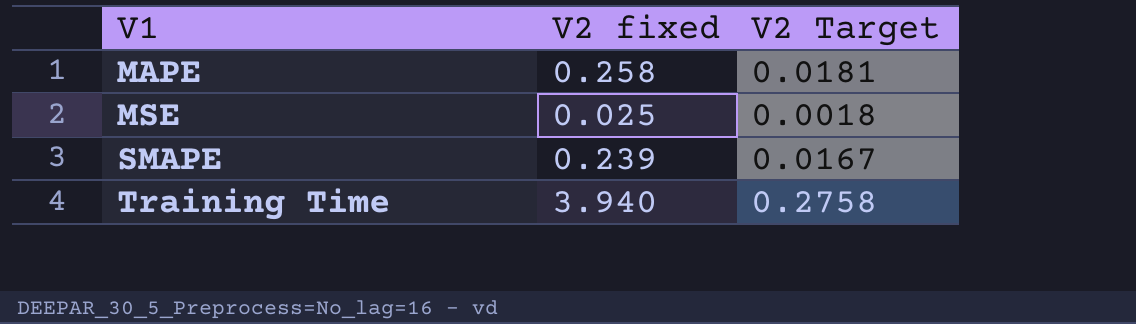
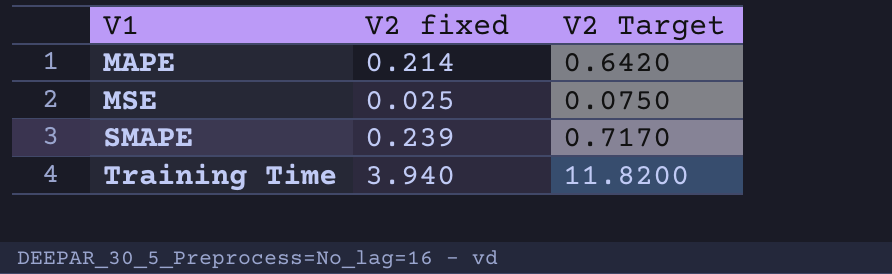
column V2 Target | formula: [V2 fixed] * 0.07 -> [V2 fixed] * 3
MAPE | V2 fixed: 0.258 -> 0.214

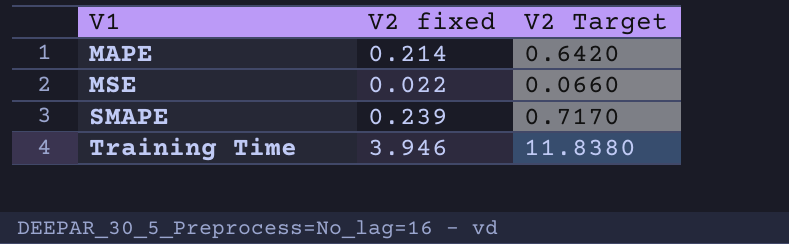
MSE | V2 fixed: 0.025 -> 0.022
MSE | V2 Target: 0.0750 -> 0.0660
Training Time | V2 fixed: 3.940 -> 3.946
Training Time | V2 Target: 11.8200 -> 11.8380

